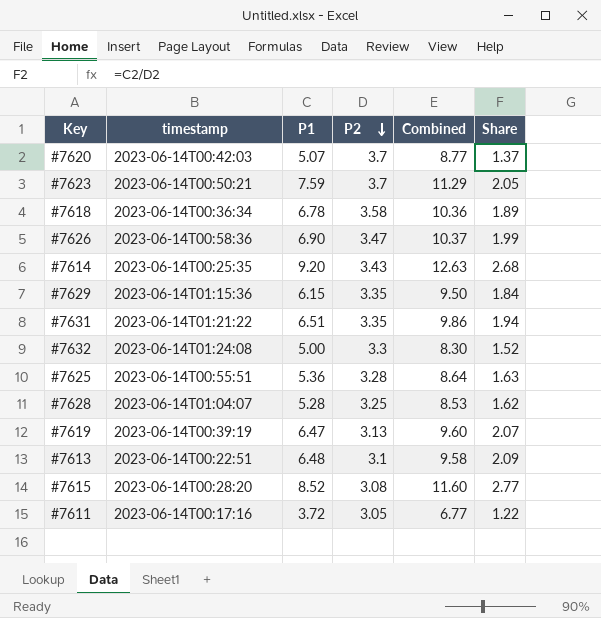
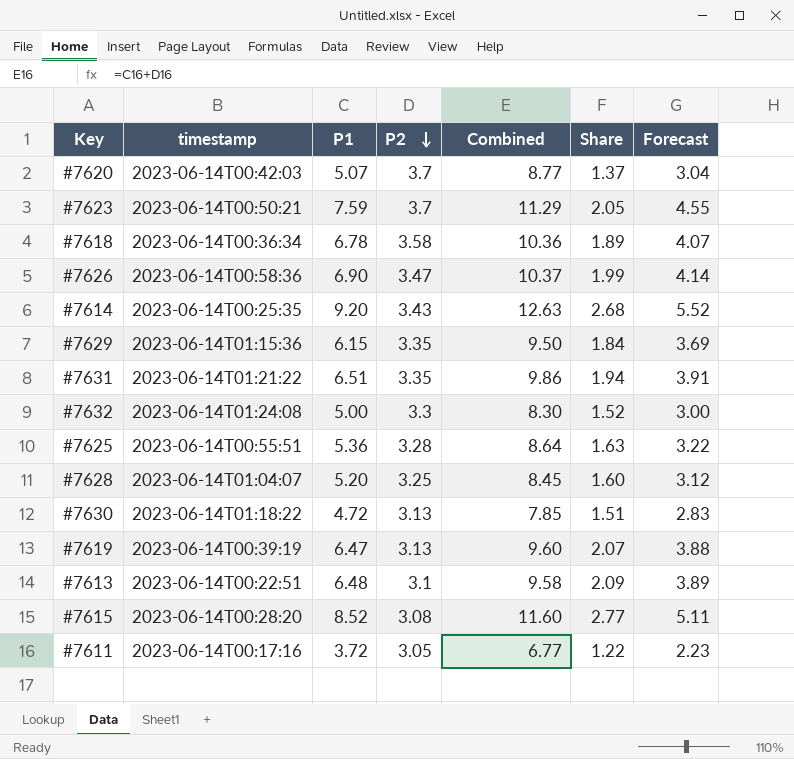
column Forecast | formula: none -> [P1] * 0.6
#7628 | P1: 5.28 -> 5.20
#7628 | Combined: 8.53 -> 8.45
#7628 | Share: 1.62 -> 1.60
row #7630: none -> 2023-06-14T01:18:22 | 4.72 | 3.13 | 7.85 | 1.51 | 2.83

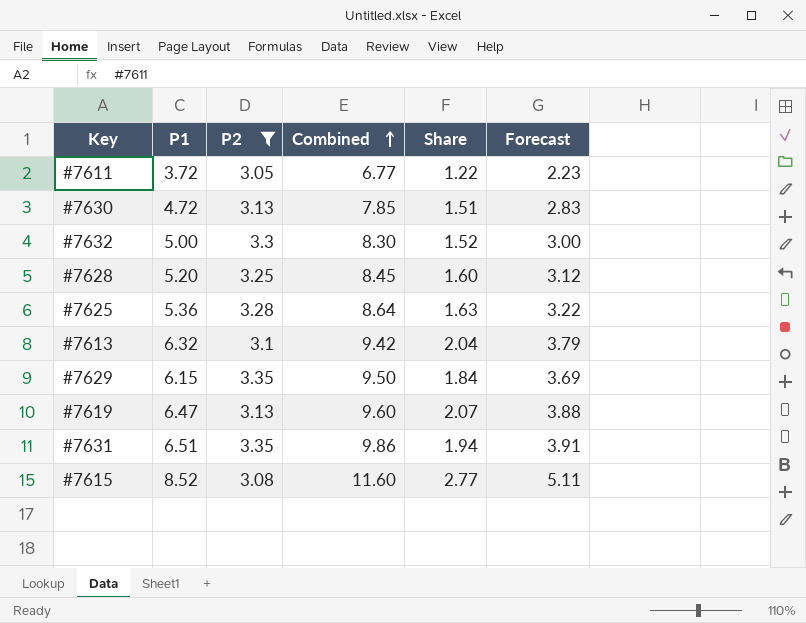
filter: none -> P2 <= 3.35
row order: P2 descending -> Combined ascending
column timestamp | position: 2 -> none
#7613 | P1: 6.48 -> 6.32
#7613 | Combined: 9.58 -> 9.42
#7613 | Share: 2.09 -> 2.04
#7613 | Forecast: 3.89 -> 3.79

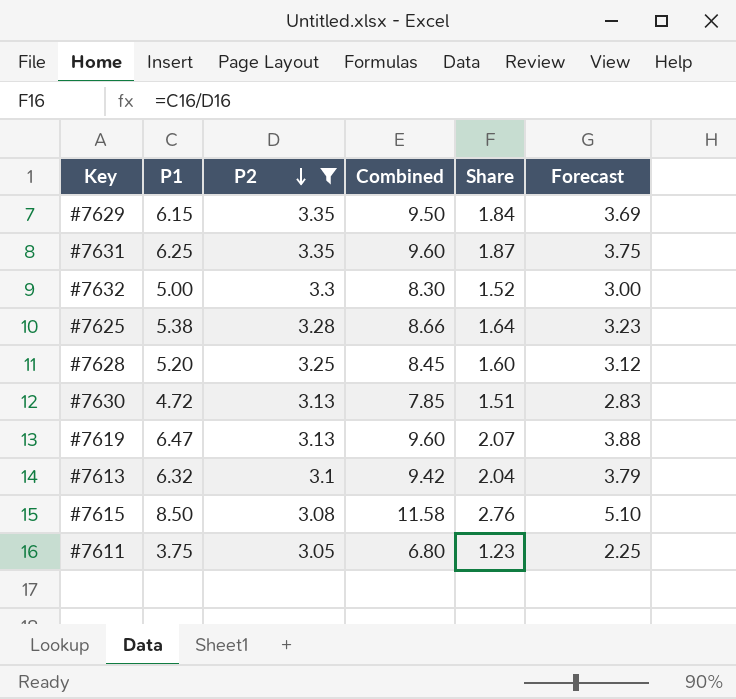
row order: Combined ascending -> P2 descending
#7631 | P1: 6.51 -> 6.25
#7631 | Combined: 9.86 -> 9.60
#7631 | Share: 1.94 -> 1.87
#7631 | Forecast: 3.91 -> 3.75
#7625 | P1: 5.36 -> 5.38
#7625 | Combined: 8.64 -> 8.66
#7625 | Share: 1.63 -> 1.64
#7625 | Forecast: 3.22 -> 3.23
#7615 | P1: 8.52 -> 8.50
#7615 | Combined: 11.60 -> 11.58
#7615 | Share: 2.77 -> 2.76
#7615 | Forecast: 5.11 -> 5.10
#7611 | P1: 3.72 -> 3.75
#7611 | Combined: 6.77 -> 6.80
#7611 | Share: 1.22 -> 1.23
#7611 | Forecast: 2.23 -> 2.25

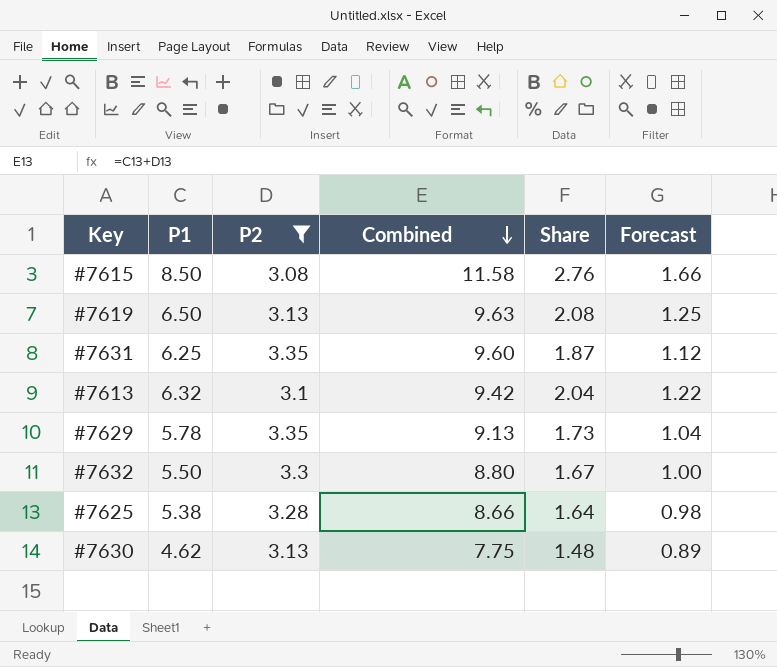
row order: P2 descending -> Combined descending
column Forecast | formula: [P1] * 0.6 -> [Share] * 0.6
row #7628: 5.20 | 3.25 | 8.45 | 1.60 | 3.12 -> none
row #7611: 3.75 | 3.05 | 6.80 | 1.23 | 2.25 -> none
#7619 | P1: 6.47 -> 6.50
#7619 | Combined: 9.60 -> 9.63
#7619 | Share: 2.07 -> 2.08
#7629 | P1: 6.15 -> 5.78
#7629 | Combined: 9.50 -> 9.13
#7629 | Share: 1.84 -> 1.73
#7632 | P1: 5.00 -> 5.50
#7632 | Combined: 8.30 -> 8.80
#7632 | Share: 1.52 -> 1.67
#7630 | P1: 4.72 -> 4.62
#7630 | Combined: 7.85 -> 7.75
#7630 | Share: 1.51 -> 1.48

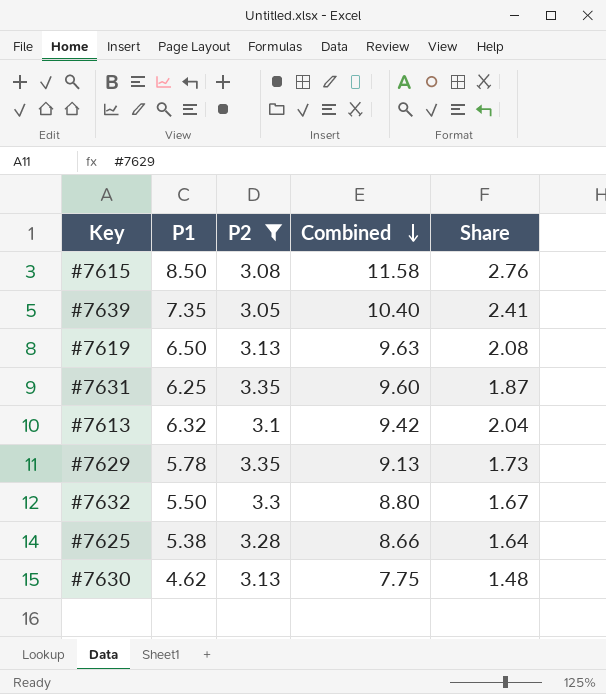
column Forecast | formula: [Share] * 0.6 -> none
row #7639: none -> 7.35 | 3.05 | 10.40 | 2.41

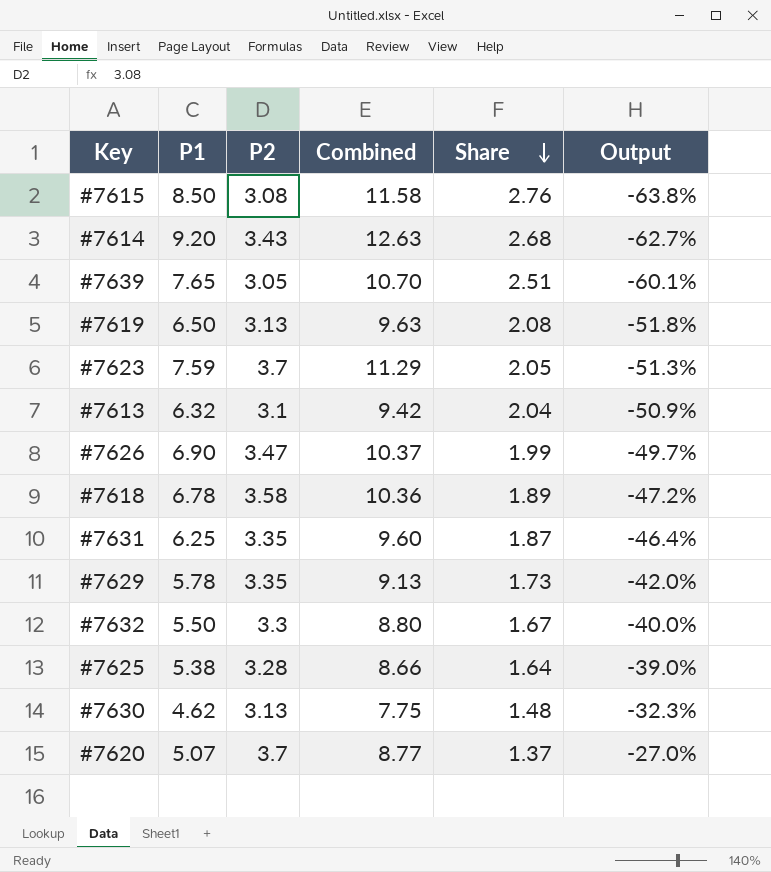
filter: P2 <= 3.35 -> none
row order: Combined descending -> Share descending
column Output | formula: none -> ([P2] - [P1]) / [P1]
#7639 | P1: 7.35 -> 7.65
#7639 | Combined: 10.40 -> 10.70
#7639 | Share: 2.41 -> 2.51

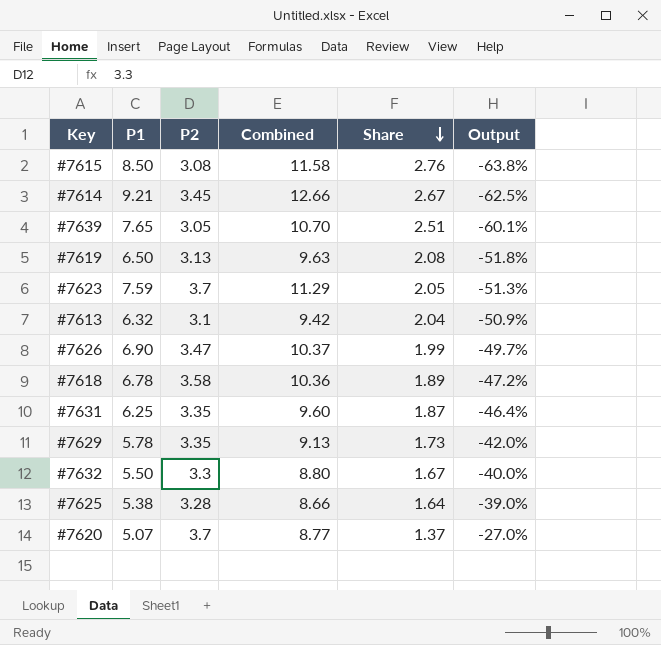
row #7630: 4.62 | 3.13 | 7.75 | 1.48 | -32.3% -> none
#7614 | P1: 9.20 -> 9.21
#7614 | P2: 3.43 -> 3.45
#7614 | Combined: 12.63 -> 12.66
#7614 | Share: 2.68 -> 2.67
#7614 | Output: -62.7% -> -62.5%

